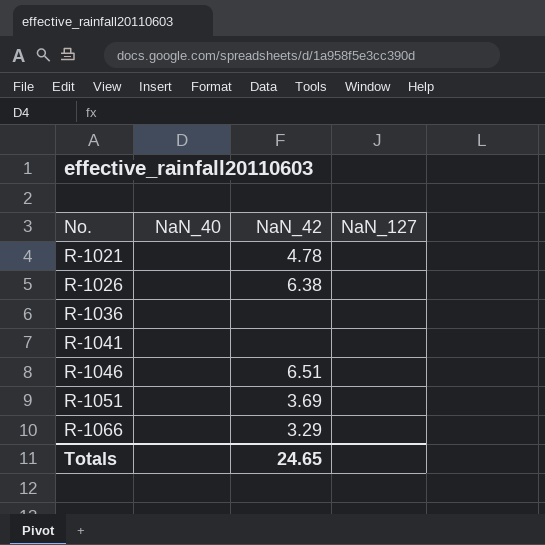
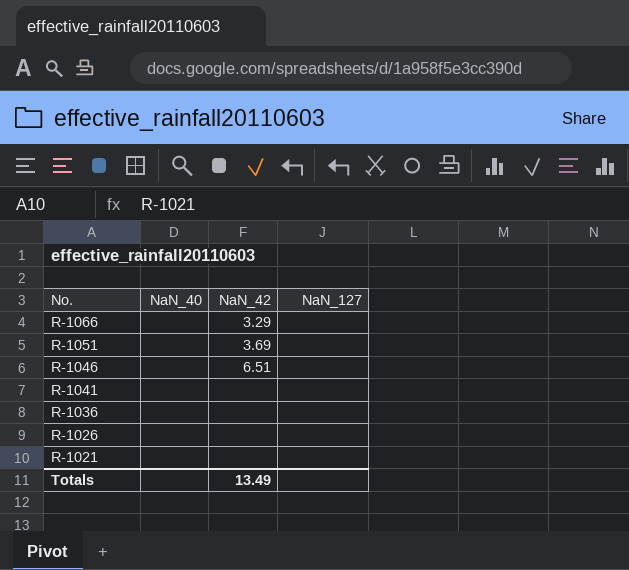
row order: No. ascending -> No. descending
R-1026 | NaN_42: 6.38 -> none
R-1021 | NaN_42: 4.78 -> none
Totals | NaN_42: 24.65 -> 13.49

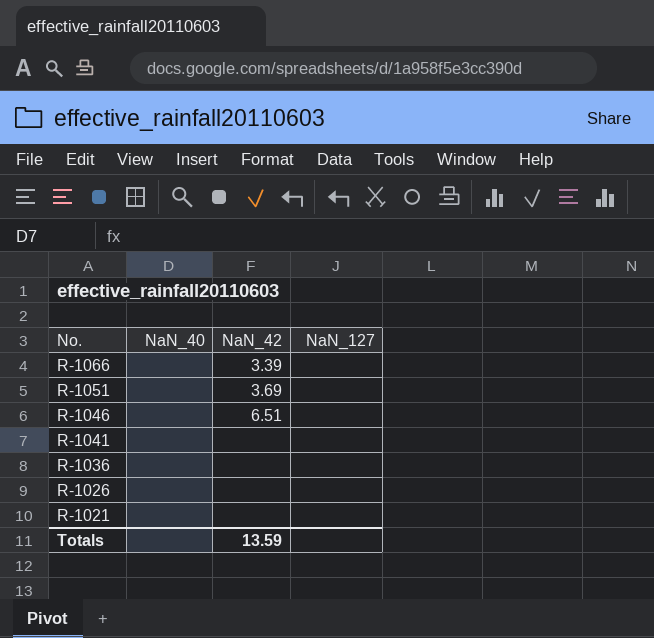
R-1066 | NaN_42: 3.29 -> 3.39
Totals | NaN_42: 13.49 -> 13.59

